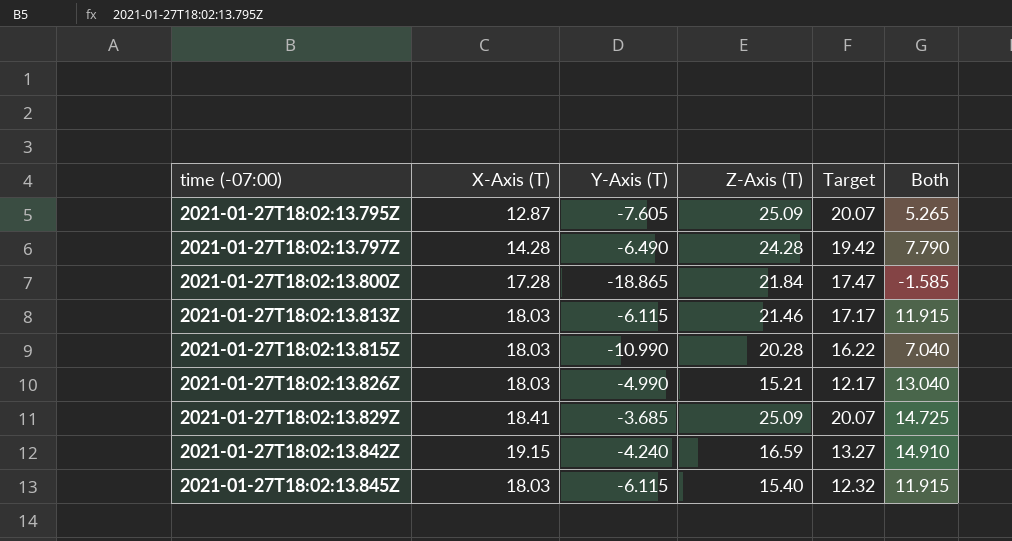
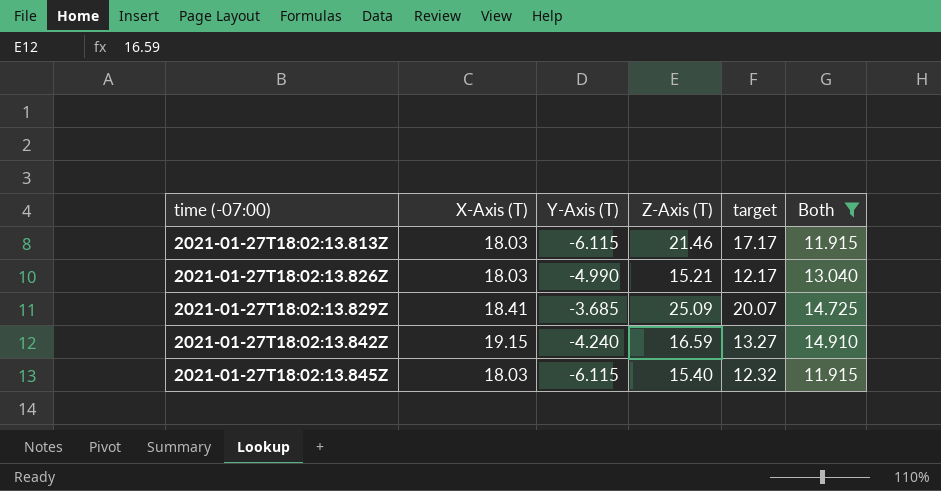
filter: none -> Both >= 11.915
column name: Target -> target

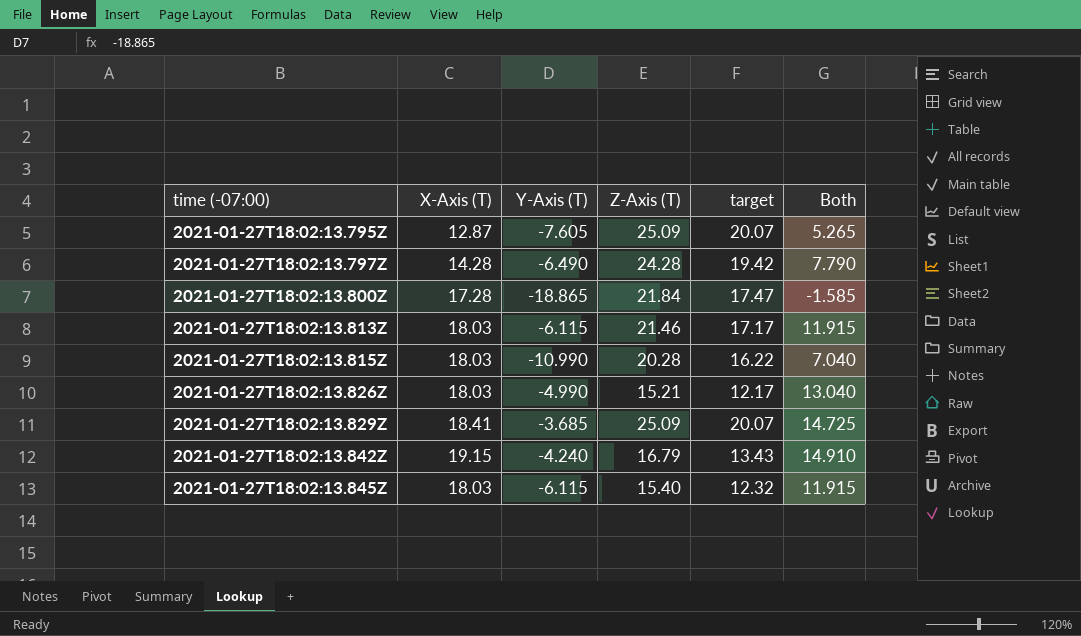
filter: Both >= 11.915 -> none
2021-01-27T18:02:13.842Z | Z-Axis (T): 16.59 -> 16.79
2021-01-27T18:02:13.842Z | target: 13.27 -> 13.43

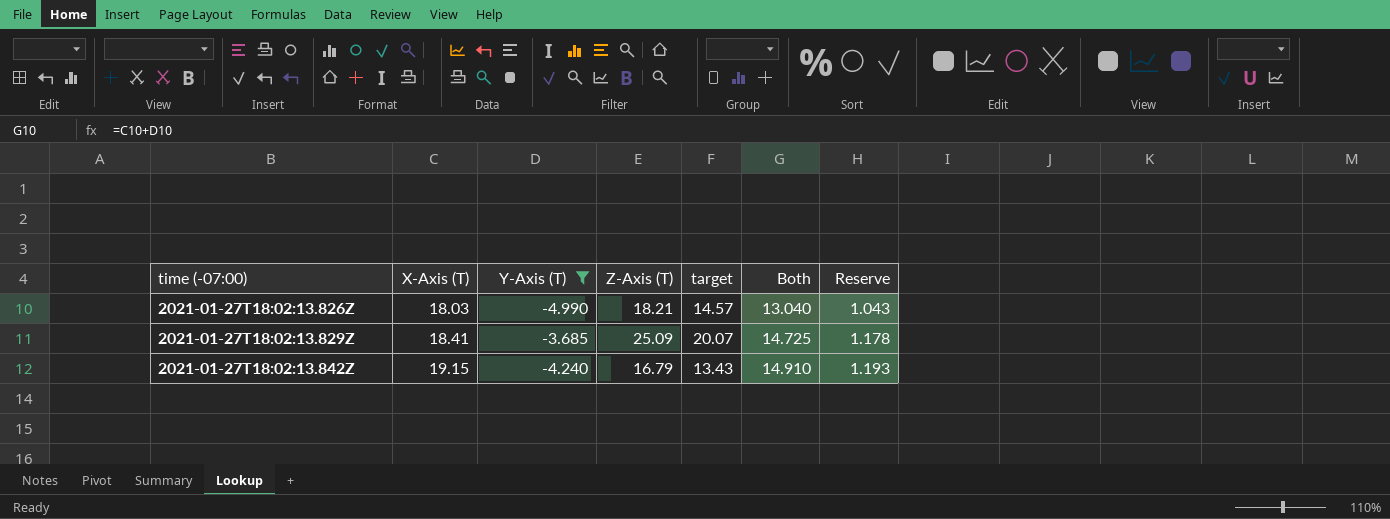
filter: none -> Y-Axis (T) >= -4.990
column Reserve | formula: none -> [Both] * 0.08
2021-01-27T18:02:13.826Z | Z-Axis (T): 15.21 -> 18.21
2021-01-27T18:02:13.826Z | target: 12.17 -> 14.57

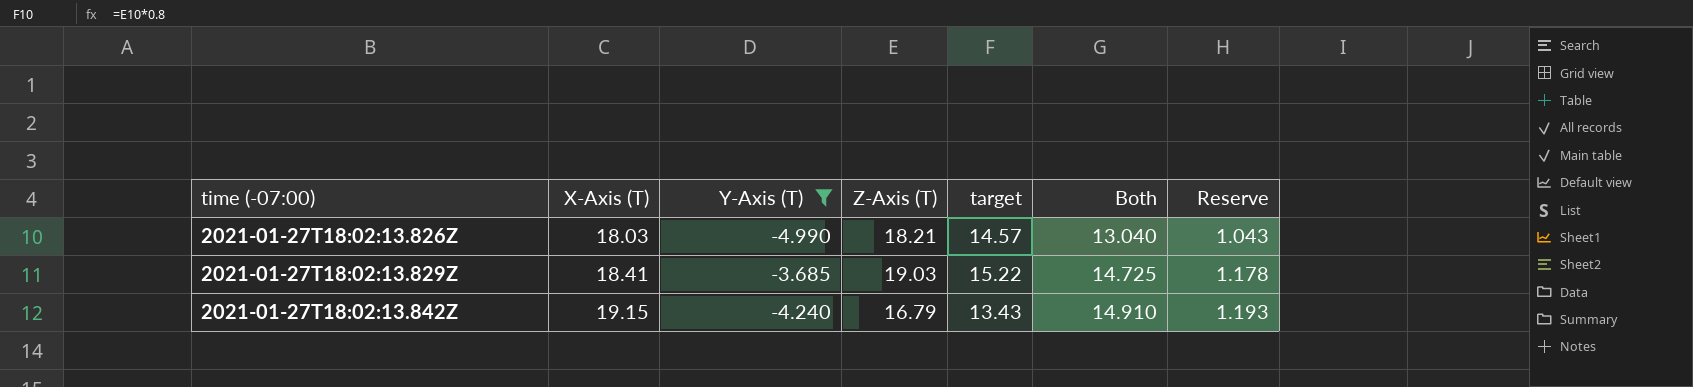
2021-01-27T18:02:13.829Z | Z-Axis (T): 25.09 -> 19.03
2021-01-27T18:02:13.829Z | target: 20.07 -> 15.22

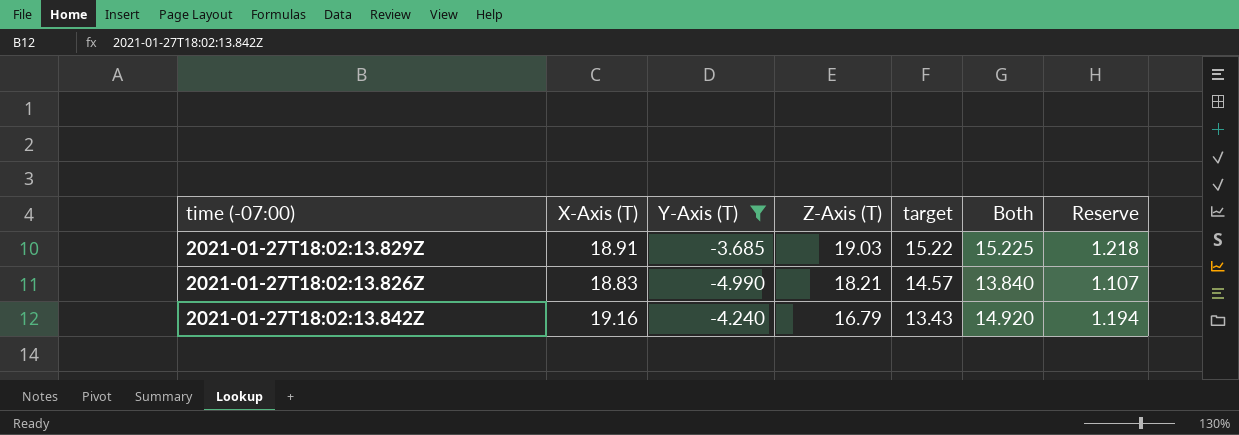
row order: time (-07:00) ascending -> Z-Axis (T) descending
2021-01-27T18:02:13.829Z | X-Axis (T): 18.41 -> 18.91
2021-01-27T18:02:13.829Z | Both: 14.725 -> 15.225
2021-01-27T18:02:13.829Z | Reserve: 1.178 -> 1.218
2021-01-27T18:02:13.826Z | X-Axis (T): 18.03 -> 18.83
2021-01-27T18:02:13.826Z | Both: 13.040 -> 13.840
2021-01-27T18:02:13.826Z | Reserve: 1.043 -> 1.107
2021-01-27T18:02:13.842Z | X-Axis (T): 19.15 -> 19.16
2021-01-27T18:02:13.842Z | Both: 14.910 -> 14.920
2021-01-27T18:02:13.842Z | Reserve: 1.193 -> 1.194

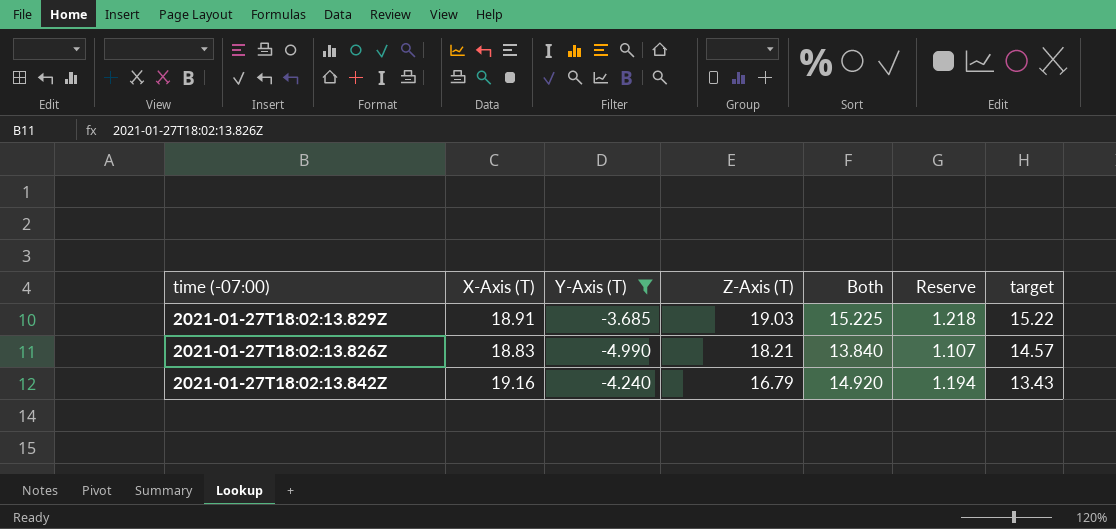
column target | position: 5 -> 7

